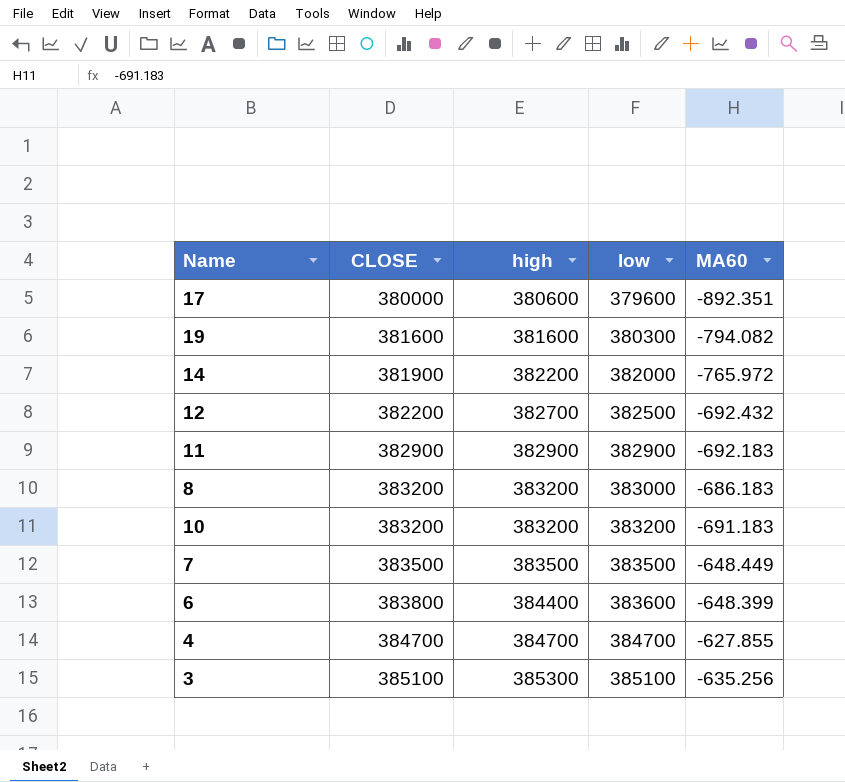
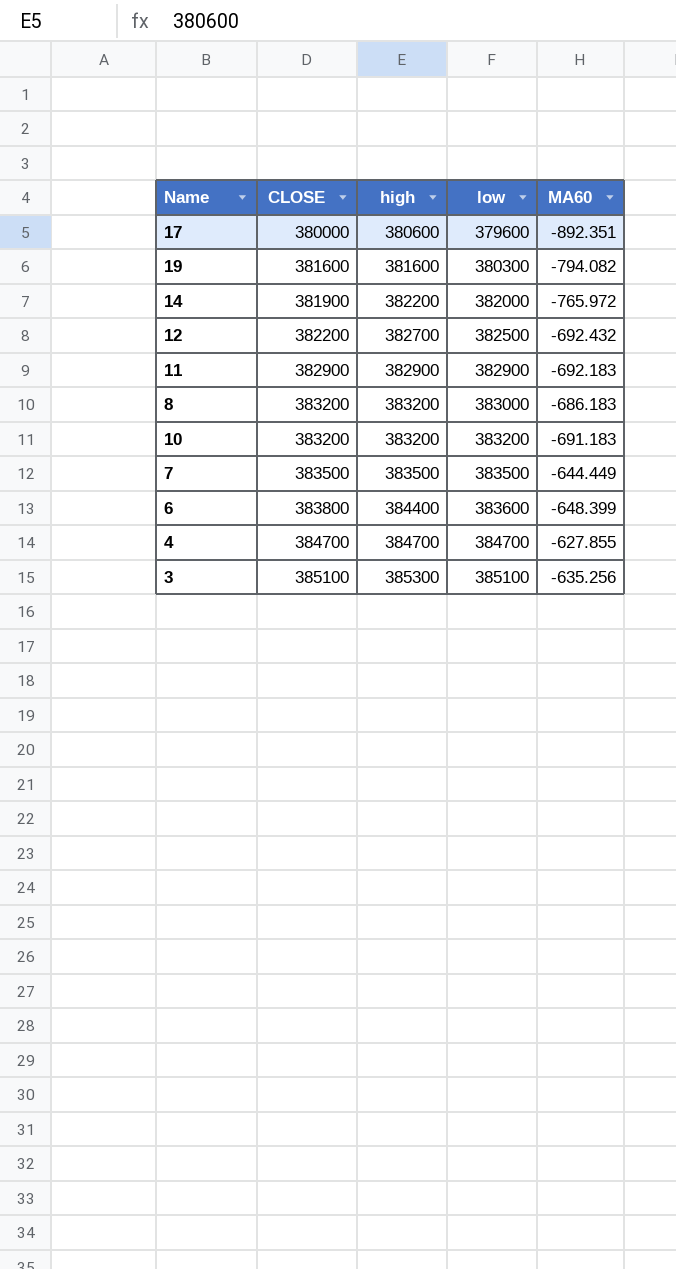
7 | MA60: -648.449 -> -644.449

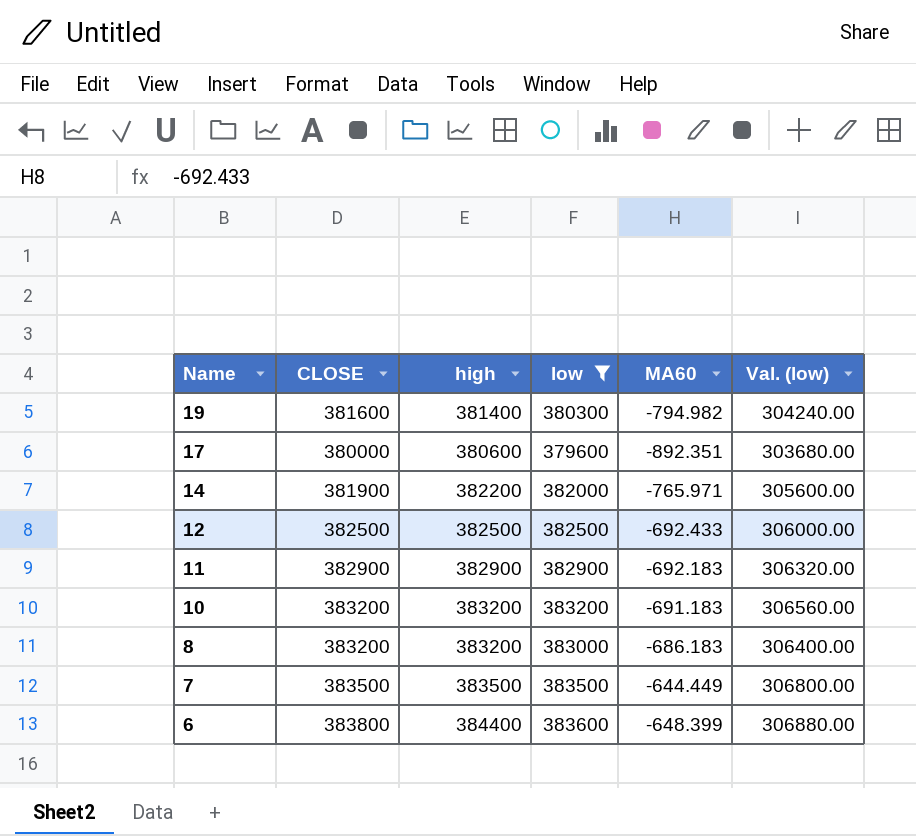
filter: none -> low <= 383600
row order: CLOSE ascending -> Name descending
column Val. (low) | formula: none -> [low] * 0.8
19 | high: 381600 -> 381400
19 | MA60: -794.082 -> -794.982
14 | MA60: -765.972 -> -765.971
12 | CLOSE: 382200 -> 382500
12 | high: 382700 -> 382500
12 | MA60: -692.432 -> -692.433

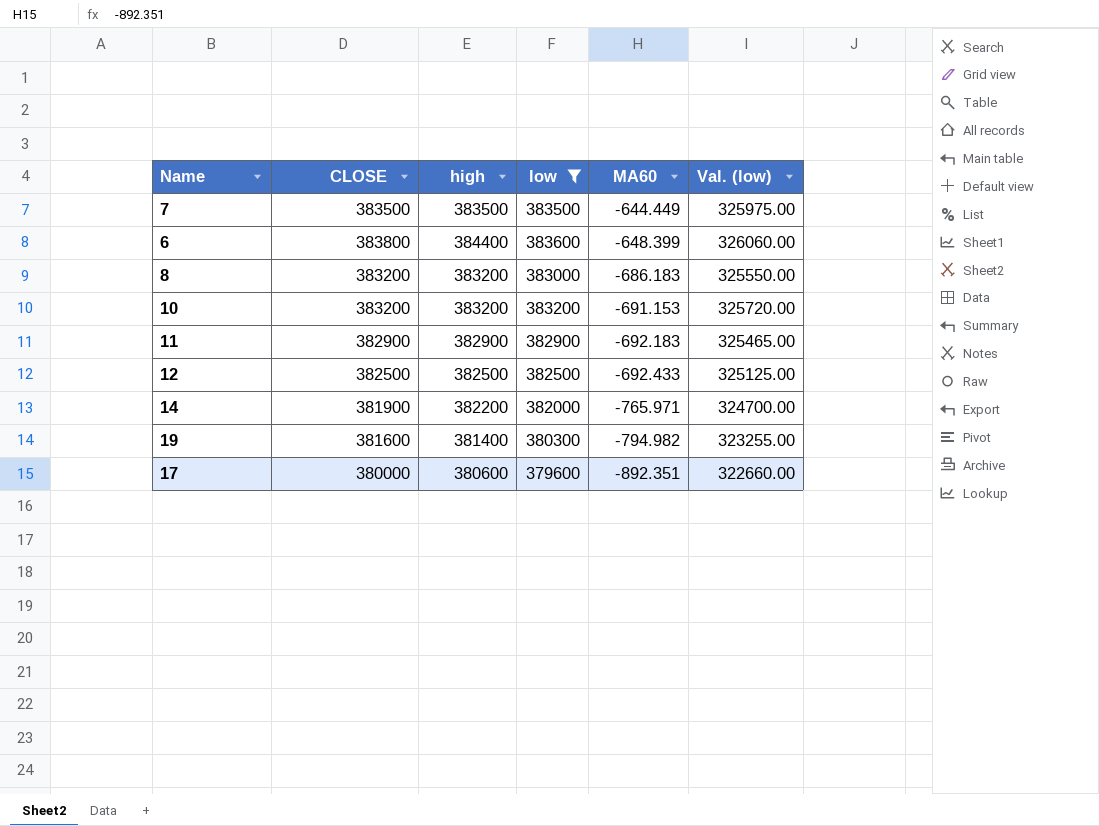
row order: Name descending -> MA60 descending
column Val. (low) | formula: [low] * 0.8 -> [low] * 0.85
10 | MA60: -691.183 -> -691.153

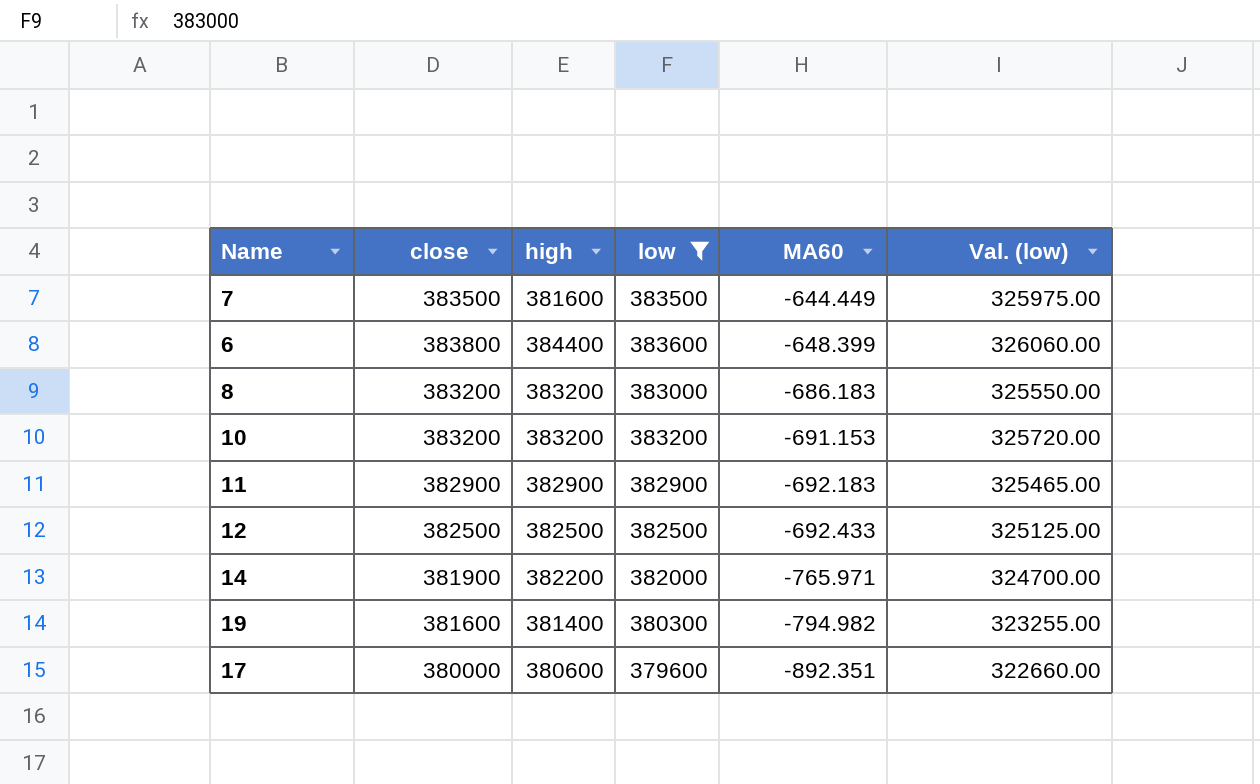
column name: CLOSE -> close
7 | high: 383500 -> 381600

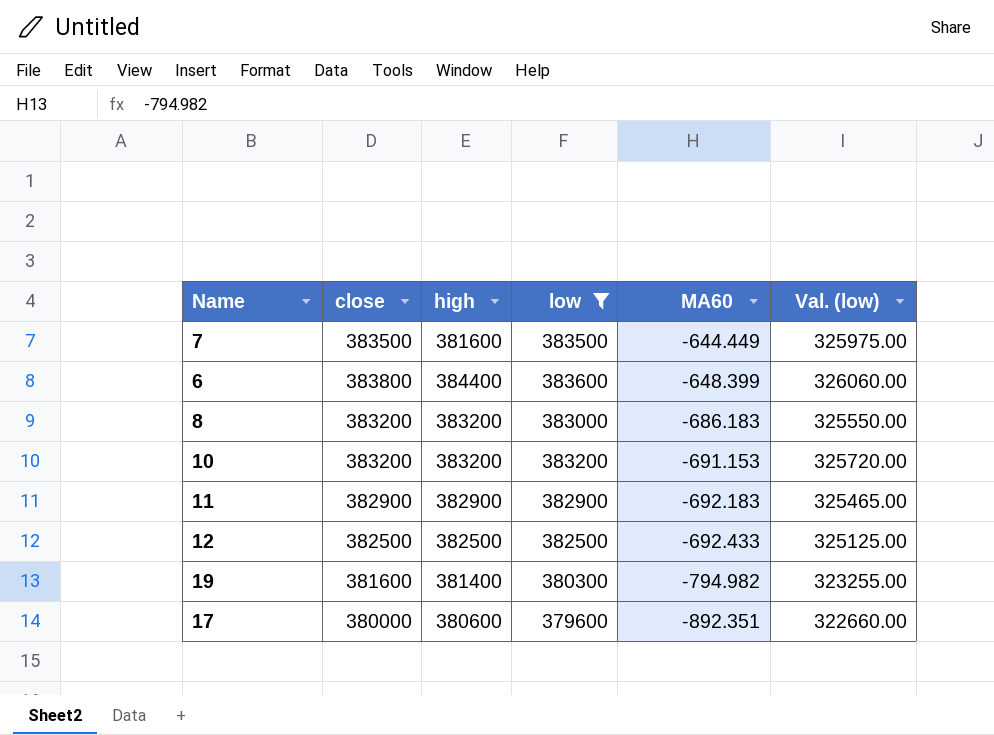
row 14: 381900 | 382200 | 382000 | -765.971 | 324700.00 -> none

